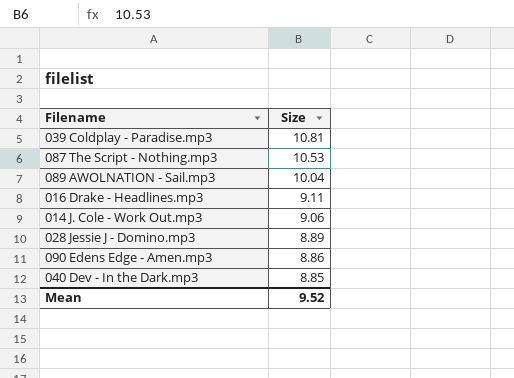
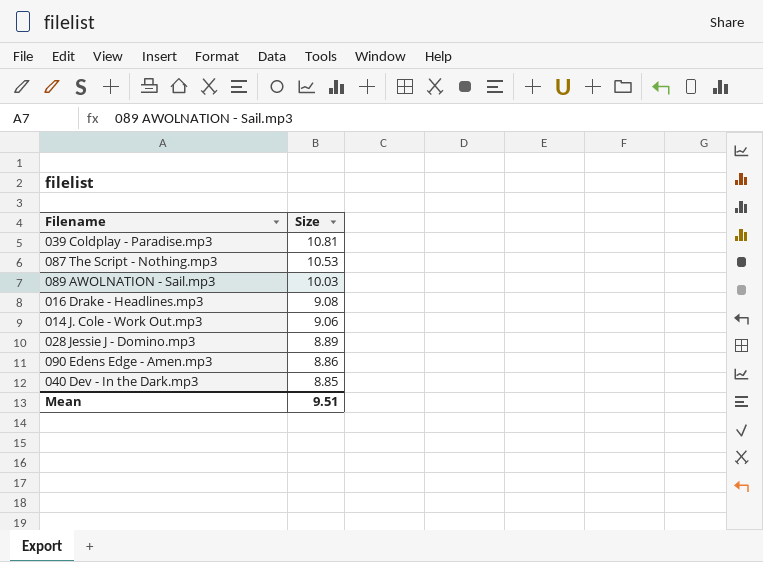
089 AWOLNATION - Sail.mp3 | Size: 10.04 -> 10.03
016 Drake - Headlines.mp3 | Size: 9.11 -> 9.08
Mean | Size: 9.52 -> 9.51

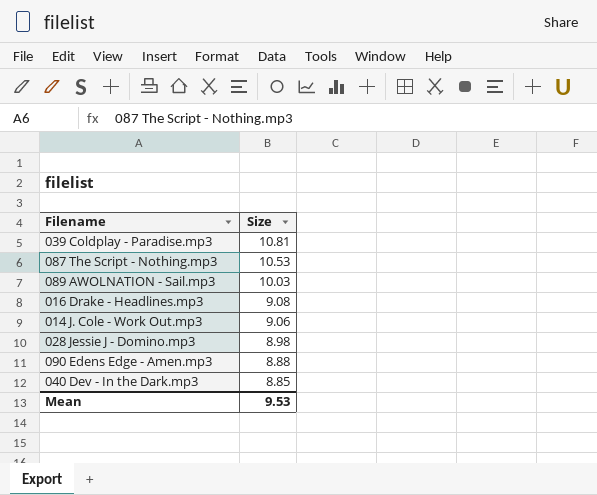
028 Jessie J - Domino.mp3 | Size: 8.89 -> 8.98
090 Edens Edge - Amen.mp3 | Size: 8.86 -> 8.88
Mean | Size: 9.51 -> 9.53

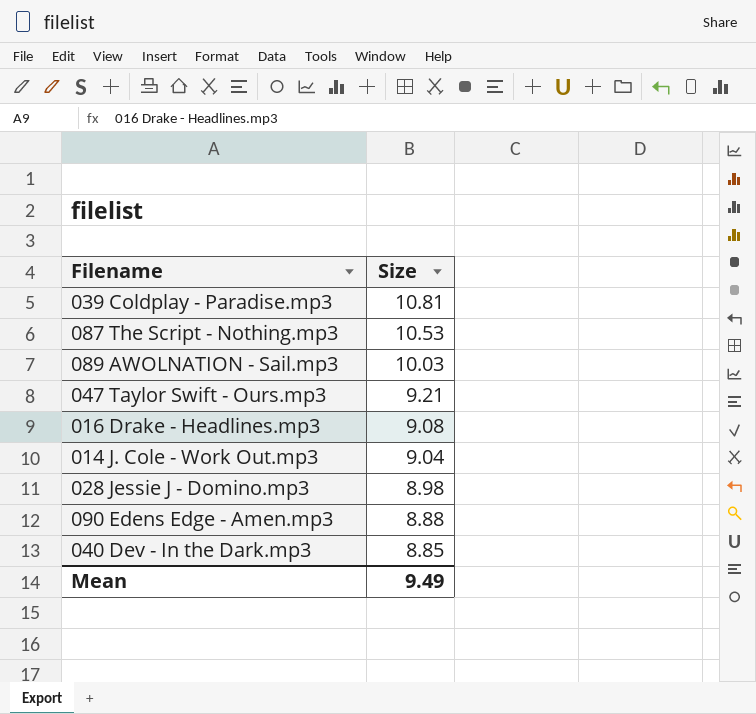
row 047 Taylor Swift - Ours.mp3: none -> 9.21
014 J. Cole - Work Out.mp3 | Size: 9.06 -> 9.04
Mean | Size: 9.53 -> 9.49

